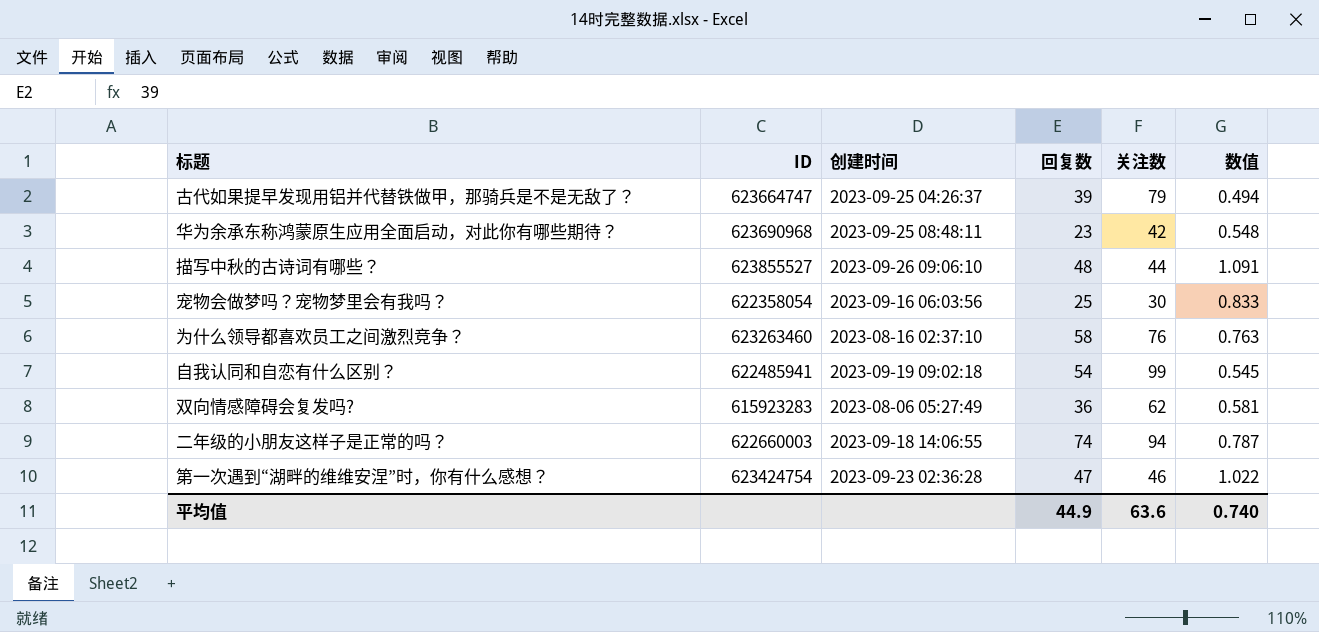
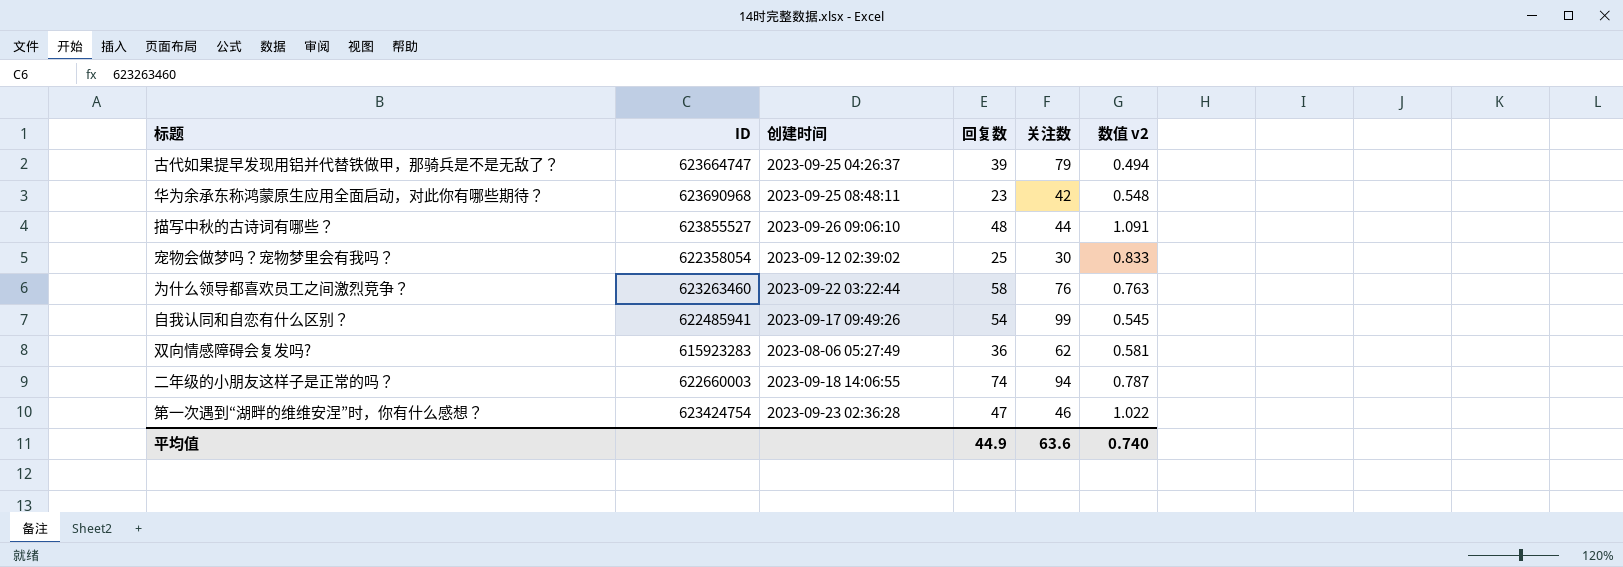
column name: 数值 -> 数值 v2
宠物会做梦吗？宠物梦里会有我吗？ | 创建时间: 2023-09-16 06:03:56 -> 2023-09-12 02:39:02
为什么领导都喜欢员工之间激烈竞争？ | 创建时间: 2023-08-16 02:37:10 -> 2023-09-22 03:22:44
自我认同和自恋有什么区别？ | 创建时间: 2023-09-19 09:02:18 -> 2023-09-17 09:49:26

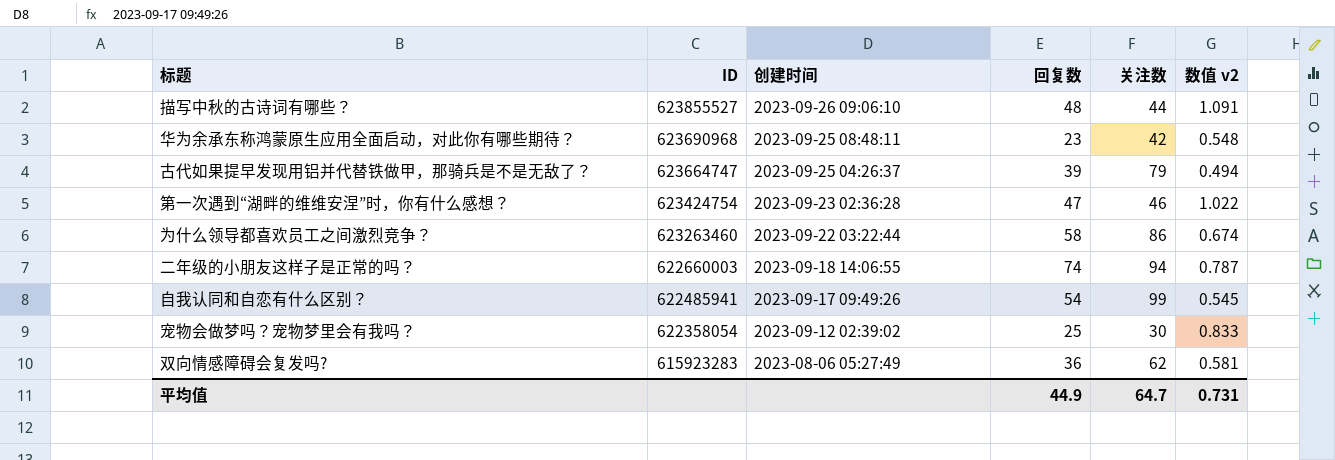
row order: none -> ID descending
为什么领导都喜欢员工之间激烈竞争？ | 关注数: 76 -> 86
为什么领导都喜欢员工之间激烈竞争？ | 数值 v2: 0.763 -> 0.674
平均值 | 关注数: 63.6 -> 64.7
平均值 | 数值 v2: 0.740 -> 0.731

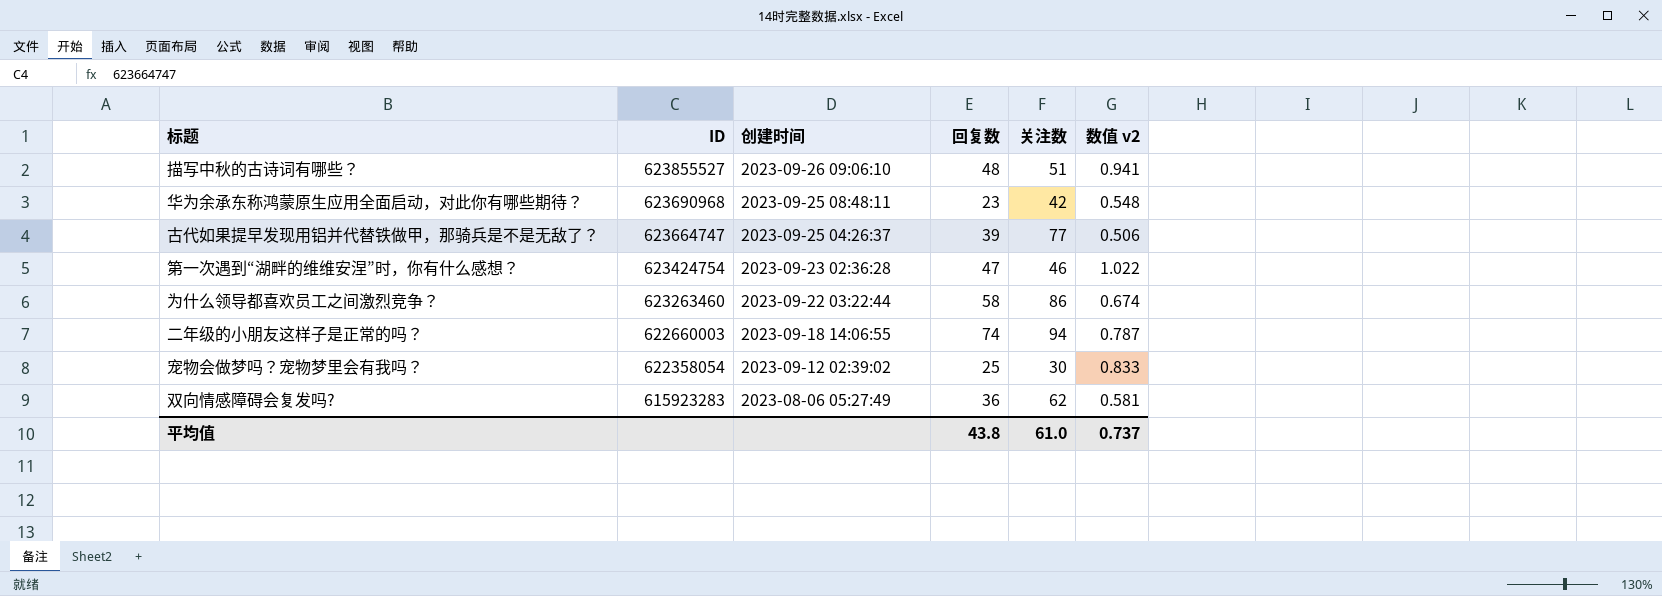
row 自我认同和自恋有什么区别？: 622485941 | 2023-09-17 09:49:26 | 54 | 99 | 0.545 -> none
描写中秋的古诗词有哪些？ | 关注数: 44 -> 51
描写中秋的古诗词有哪些？ | 数值 v2: 1.091 -> 0.941
古代如果提早发现用铝并代替铁做甲，那骑兵是不是无敌了？ | 关注数: 79 -> 77
古代如果提早发现用铝并代替铁做甲，那骑兵是不是无敌了？ | 数值 v2: 0.494 -> 0.506
平均值 | 回复数: 44.9 -> 43.8
平均值 | 关注数: 64.7 -> 61.0
平均值 | 数值 v2: 0.731 -> 0.737

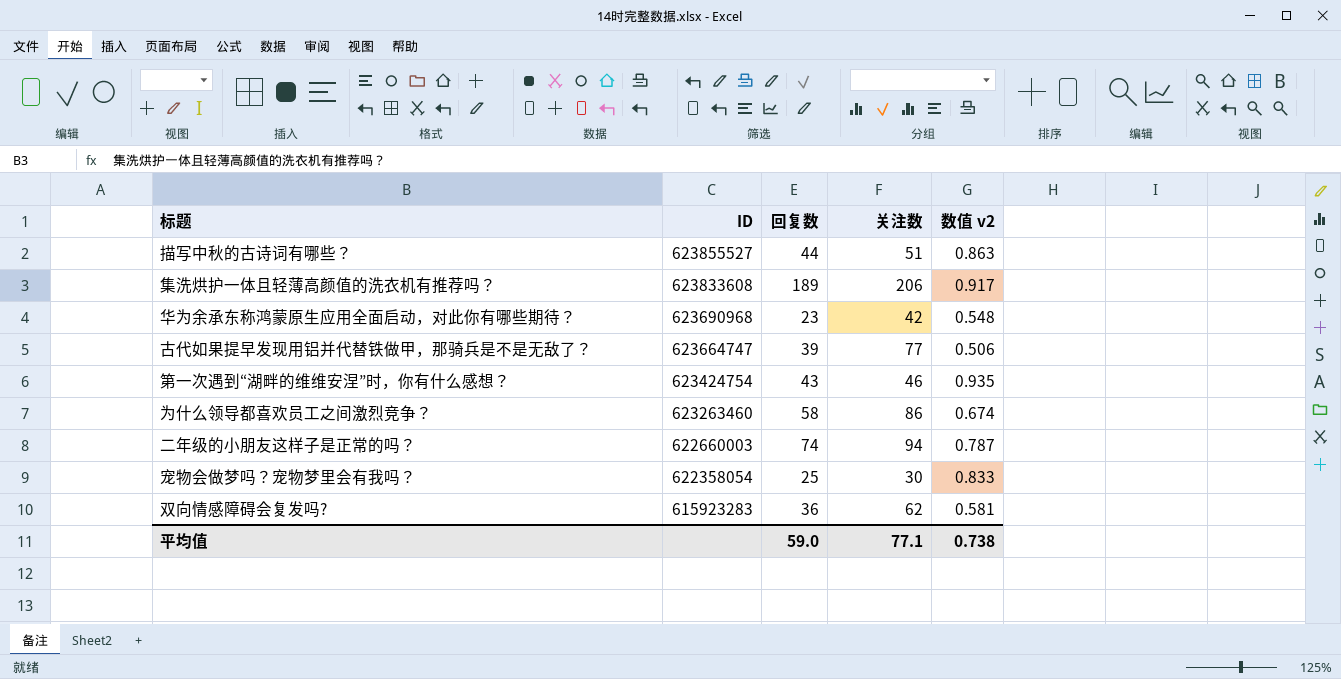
column 创建时间 | position: 3 -> none
描写中秋的古诗词有哪些？ | 回复数: 48 -> 44
描写中秋的古诗词有哪些？ | 数值 v2: 0.941 -> 0.863
row 集洗烘护一体且轻薄高颜值的洗衣机有推荐吗？: none -> 623833608 | 189 | 206 | 0.917
第一次遇到“湖畔的维维安涅”时，你有什么感想？ | 回复数: 47 -> 43
第一次遇到“湖畔的维维安涅”时，你有什么感想？ | 数值 v2: 1.022 -> 0.935
平均值 | 回复数: 43.8 -> 59.0
平均值 | 关注数: 61.0 -> 77.1
平均值 | 数值 v2: 0.737 -> 0.738

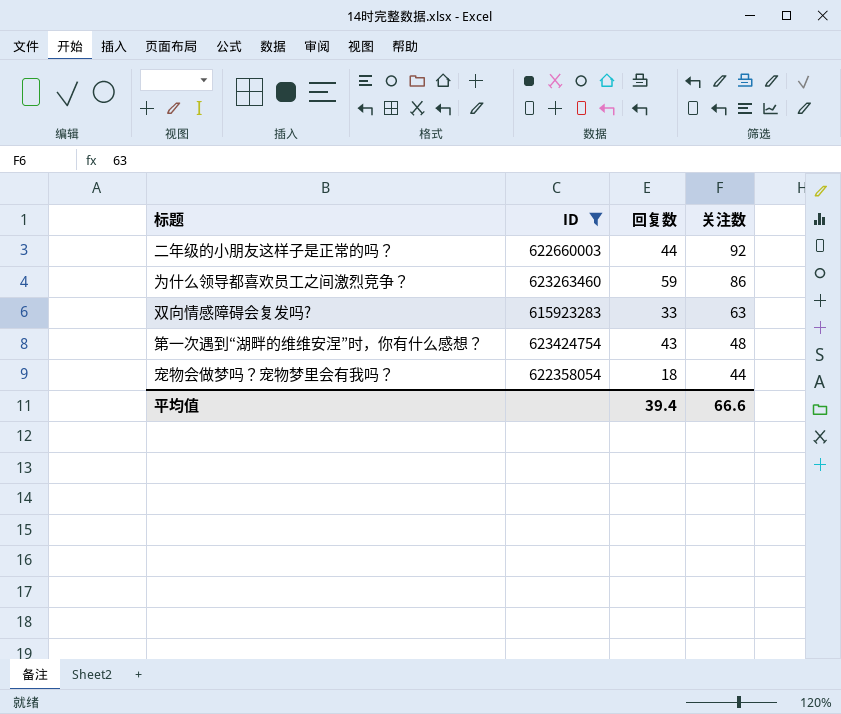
filter: none -> ID <= 623424754
row order: ID descending -> 关注数 descending
column 数值 v2 | formula: [回复数] / [关注数] -> none
二年级的小朋友这样子是正常的吗？ | 回复数: 74 -> 44
二年级的小朋友这样子是正常的吗？ | 关注数: 94 -> 92
为什么领导都喜欢员工之间激烈竞争？ | 回复数: 58 -> 59
双向情感障碍会复发吗? | 回复数: 36 -> 33
双向情感障碍会复发吗? | 关注数: 62 -> 63
第一次遇到“湖畔的维维安涅”时，你有什么感想？ | 关注数: 46 -> 48
宠物会做梦吗？宠物梦里会有我吗？ | 回复数: 25 -> 18
宠物会做梦吗？宠物梦里会有我吗？ | 关注数: 30 -> 44
平均值 | 回复数: 59.0 -> 39.4
平均值 | 关注数: 77.1 -> 66.6

